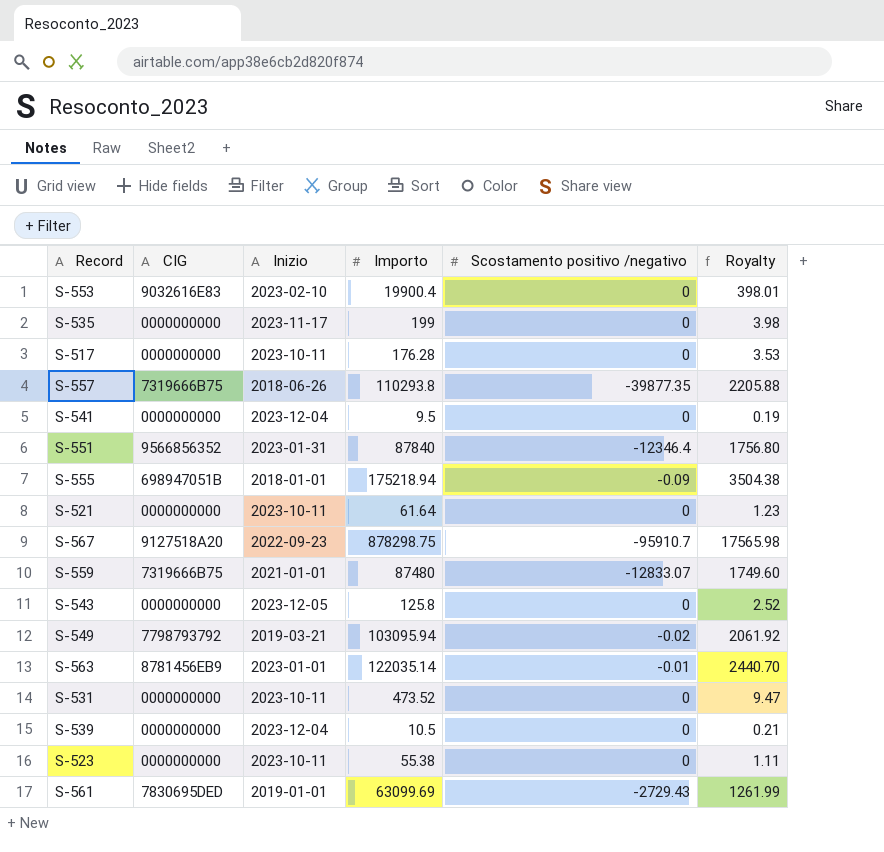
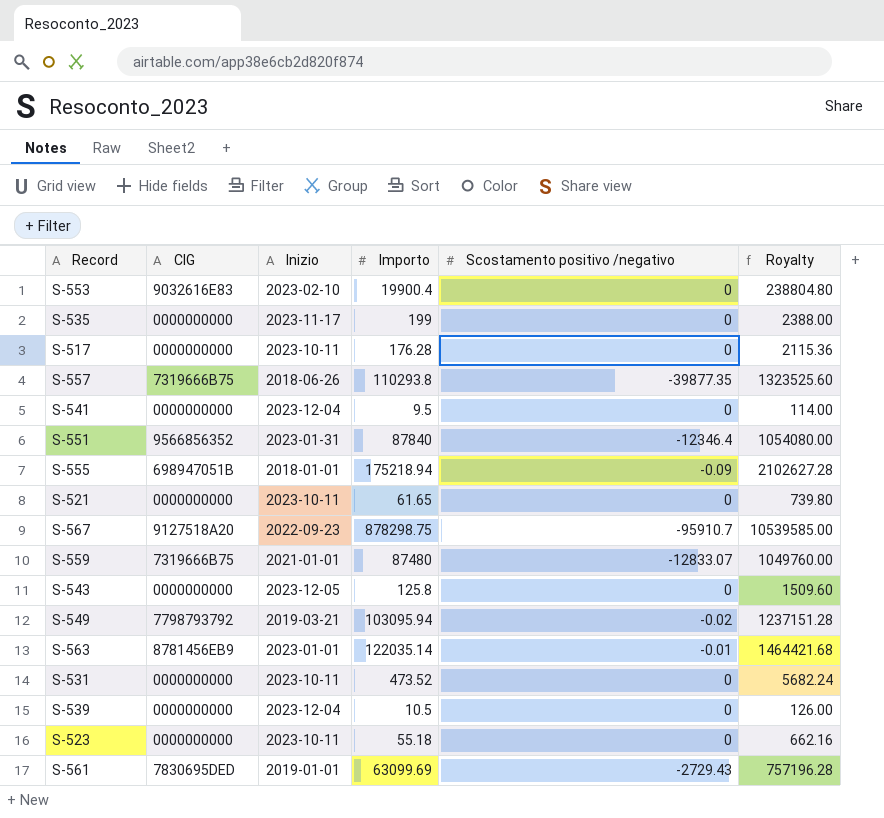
column Royalty | formula: [Importo] * 0.02 -> [Importo] * 12
S-521 | Importo: 61.64 -> 61.65
S-523 | Importo: 55.38 -> 55.18

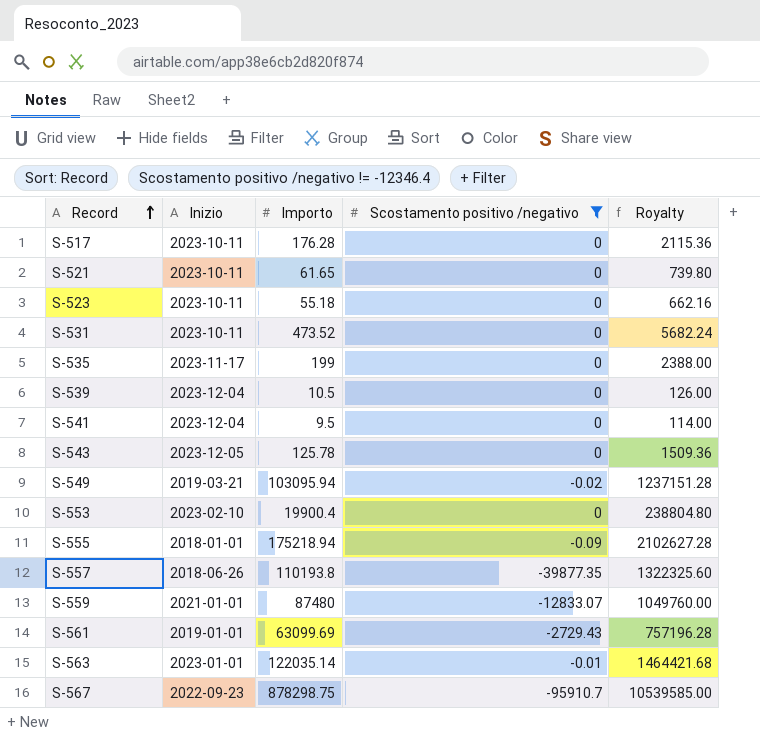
filter: none -> Scostamento positivo /negativo != -12346.4
row order: none -> Record ascending
column CIG | position: 2 -> none
S-543 | Importo: 125.8 -> 125.78
S-543 | Royalty: 1509.60 -> 1509.36
S-557 | Importo: 110293.8 -> 110193.8
S-557 | Royalty: 1323525.60 -> 1322325.60

